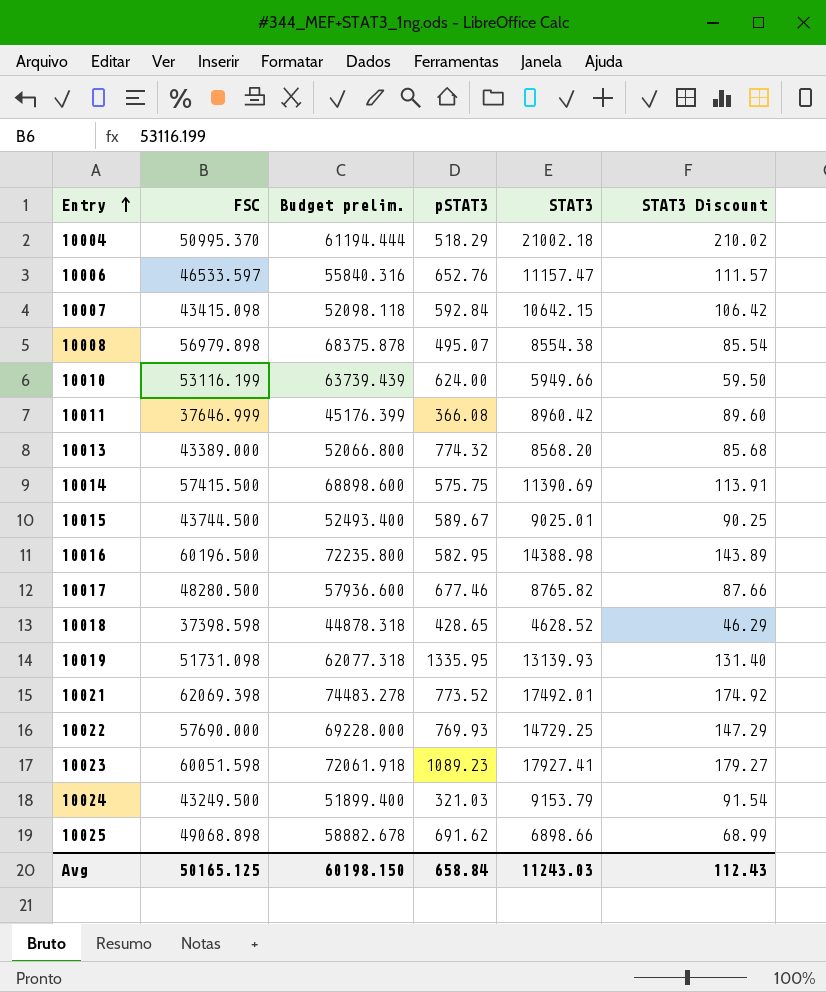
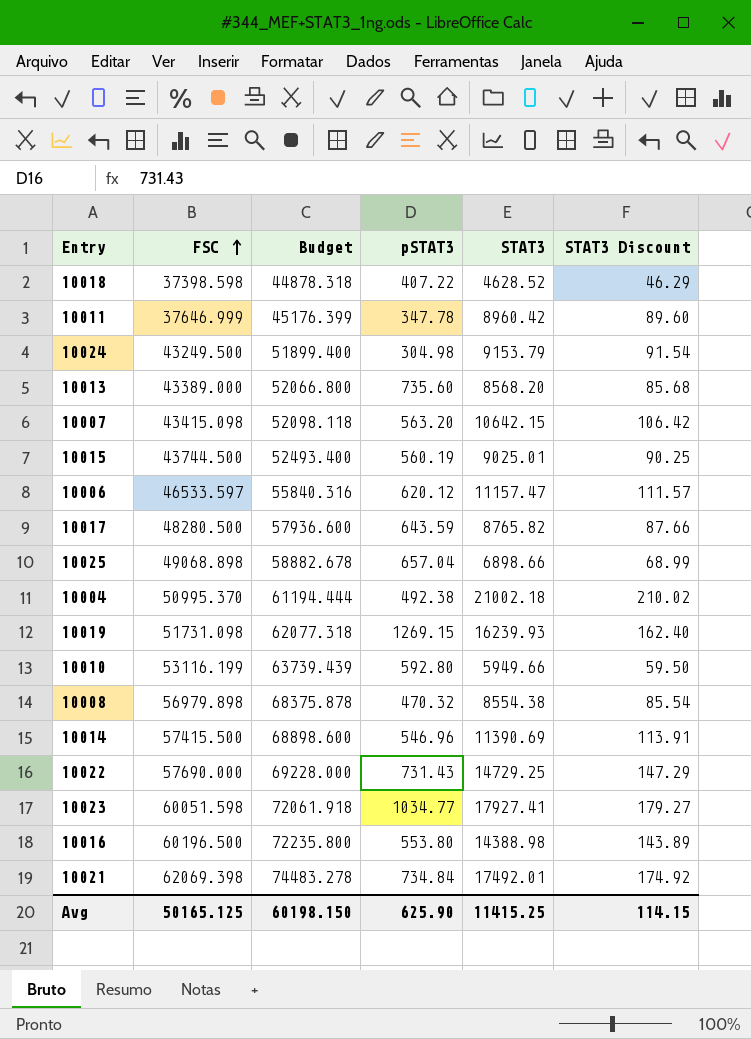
row order: Entry ascending -> FSC ascending
column name: Budget prelim. -> Budget
10018 | pSTAT3: 428.65 -> 407.22
10011 | pSTAT3: 366.08 -> 347.78
10024 | pSTAT3: 321.03 -> 304.98
10013 | pSTAT3: 774.32 -> 735.60
10007 | pSTAT3: 592.84 -> 563.20
10015 | pSTAT3: 589.67 -> 560.19
10006 | pSTAT3: 652.76 -> 620.12
10017 | pSTAT3: 677.46 -> 643.59
10025 | pSTAT3: 691.62 -> 657.04
10004 | pSTAT3: 518.29 -> 492.38
10019 | pSTAT3: 1335.95 -> 1269.15
10019 | STAT3: 13139.93 -> 16239.93
10019 | STAT3 Discount: 131.40 -> 162.40
10010 | pSTAT3: 624.00 -> 592.80
10008 | pSTAT3: 495.07 -> 470.32
10014 | pSTAT3: 575.75 -> 546.96
10022 | pSTAT3: 769.93 -> 731.43
10023 | pSTAT3: 1089.23 -> 1034.77
10016 | pSTAT3: 582.95 -> 553.80
10021 | pSTAT3: 773.52 -> 734.84
Avg | pSTAT3: 658.84 -> 625.90
Avg | STAT3: 11243.03 -> 11415.25
Avg | STAT3 Discount: 112.43 -> 114.15

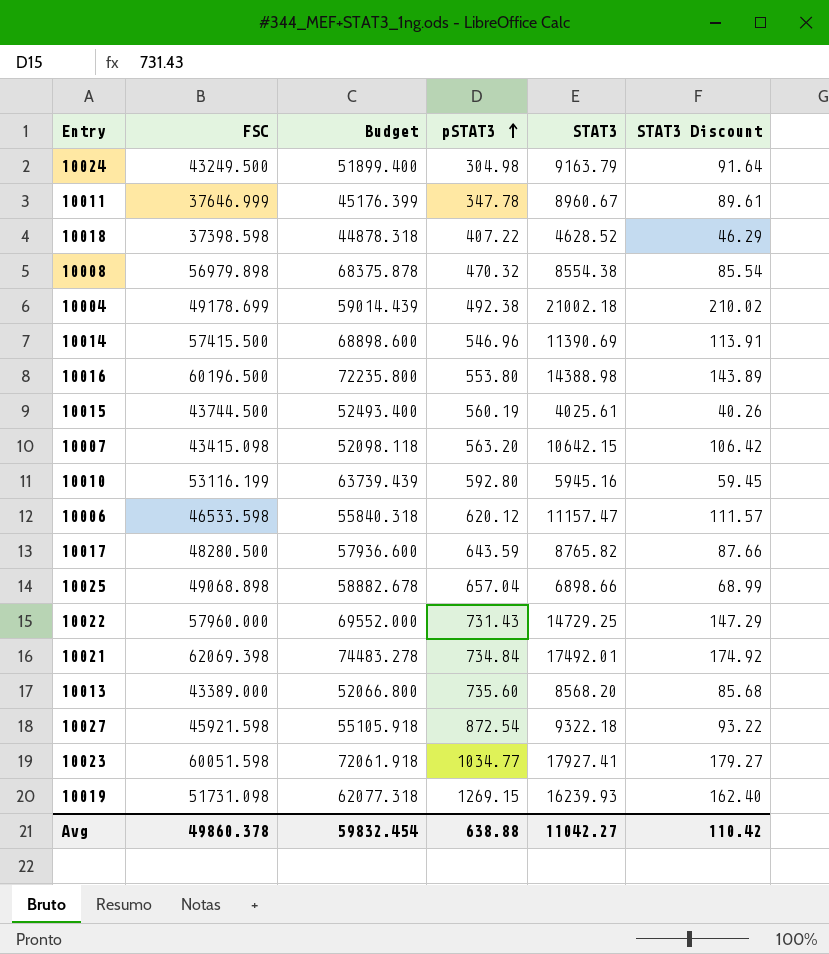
row order: FSC ascending -> pSTAT3 ascending
10024 | STAT3: 9153.79 -> 9163.79
10024 | STAT3 Discount: 91.54 -> 91.64
10011 | STAT3: 8960.42 -> 8960.67
10011 | STAT3 Discount: 89.60 -> 89.61
10004 | FSC: 50995.370 -> 49178.699
10004 | Budget: 61194.444 -> 59014.439
10015 | STAT3: 9025.01 -> 4025.61
10015 | STAT3 Discount: 90.25 -> 40.26
10010 | STAT3: 5949.66 -> 5945.16
10010 | STAT3 Discount: 59.50 -> 59.45
10006 | FSC: 46533.597 -> 46533.598
10006 | Budget: 55840.316 -> 55840.318
10022 | FSC: 57690.000 -> 57960.000
10022 | Budget: 69228.000 -> 69552.000
row 10027: none -> 45921.598 | 55105.918 | 872.54 | 9322.18 | 93.22
Avg | FSC: 50165.125 -> 49860.378
Avg | Budget: 60198.150 -> 59832.454
Avg | pSTAT3: 625.90 -> 638.88
Avg | STAT3: 11415.25 -> 11042.27
Avg | STAT3 Discount: 114.15 -> 110.42

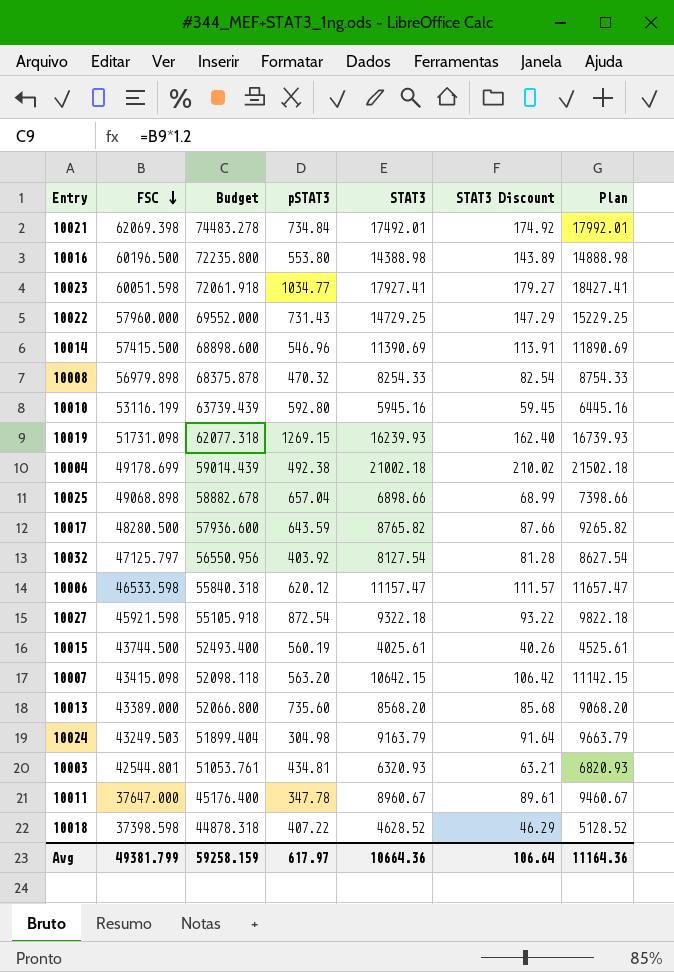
row order: pSTAT3 ascending -> FSC descending
column Plan | formula: none -> [STAT3] + 500
10008 | STAT3: 8554.38 -> 8254.33
10008 | STAT3 Discount: 85.54 -> 82.54
row 10032: none -> 47125.797 | 56550.956 | 403.92 | 8127.54 | 81.28 | 8627.54
10024 | FSC: 43249.500 -> 43249.503
10024 | Budget: 51899.400 -> 51899.404
row 10003: none -> 42544.801 | 51053.761 | 434.81 | 6320.93 | 63.21 | 6820.93
10011 | FSC: 37646.999 -> 37647.000
10011 | Budget: 45176.399 -> 45176.400
Avg | FSC: 49860.378 -> 49381.799
Avg | Budget: 59832.454 -> 59258.159
Avg | pSTAT3: 638.88 -> 617.97
Avg | STAT3: 11042.27 -> 10664.36
Avg | STAT3 Discount: 110.42 -> 106.64

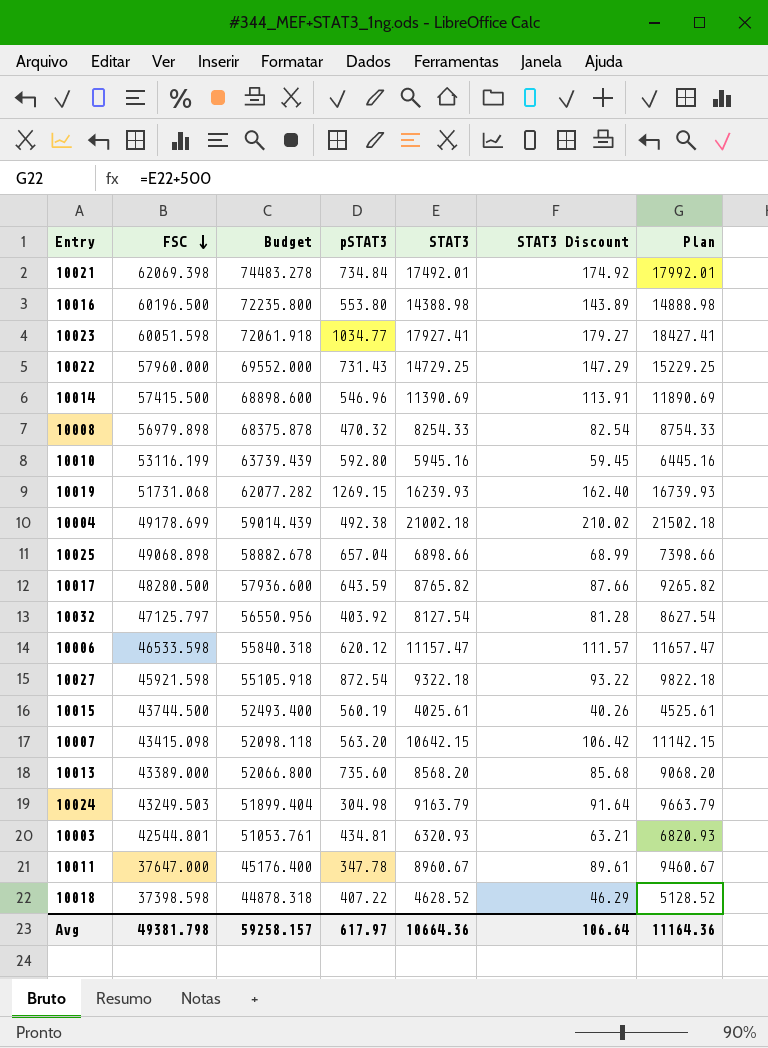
10019 | FSC: 51731.098 -> 51731.068
10019 | Budget: 62077.318 -> 62077.282
Avg | FSC: 49381.799 -> 49381.798
Avg | Budget: 59258.159 -> 59258.157

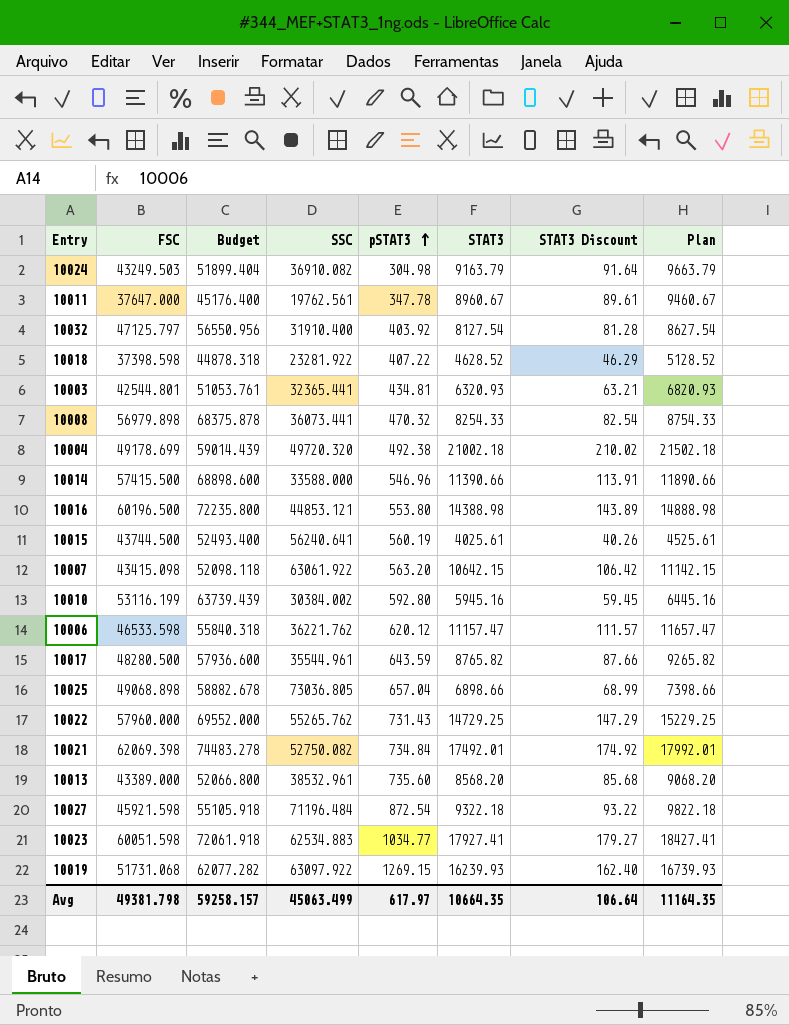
row order: FSC descending -> pSTAT3 ascending
column SSC | position: none -> 4
10014 | STAT3: 11390.69 -> 11390.66
10014 | Plan: 11890.69 -> 11890.66
Avg | STAT3: 10664.36 -> 10664.35
Avg | Plan: 11164.36 -> 11164.35

